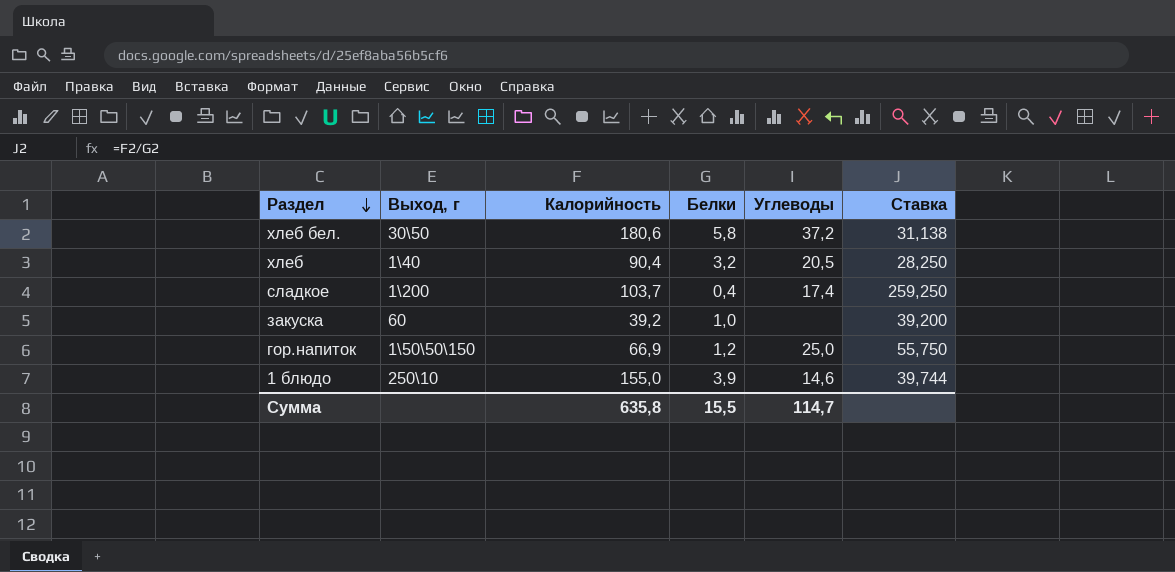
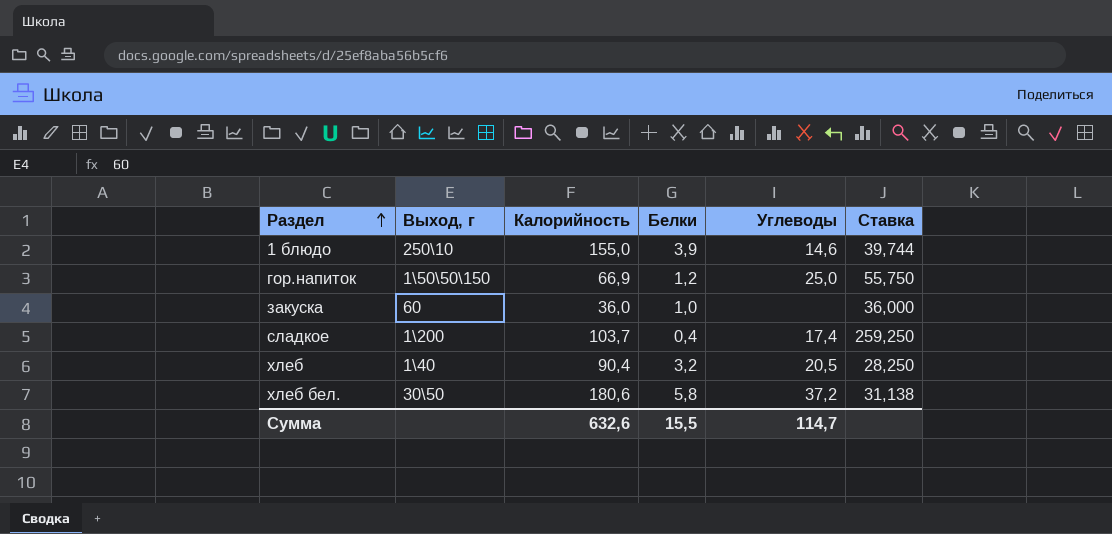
row order: Раздел descending -> Раздел ascending
закуска | Калорийность: 39,2 -> 36,0
закуска | Ставка: 39,200 -> 36,000
Сумма | Калорийность: 635,8 -> 632,6

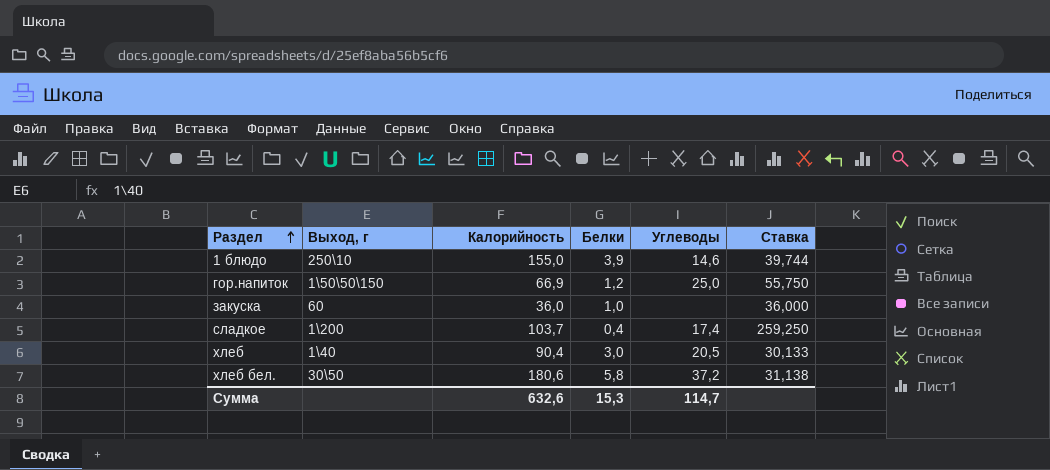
хлеб | Белки: 3,2 -> 3,0
хлеб | Ставка: 28,250 -> 30,133
Сумма | Белки: 15,5 -> 15,3

